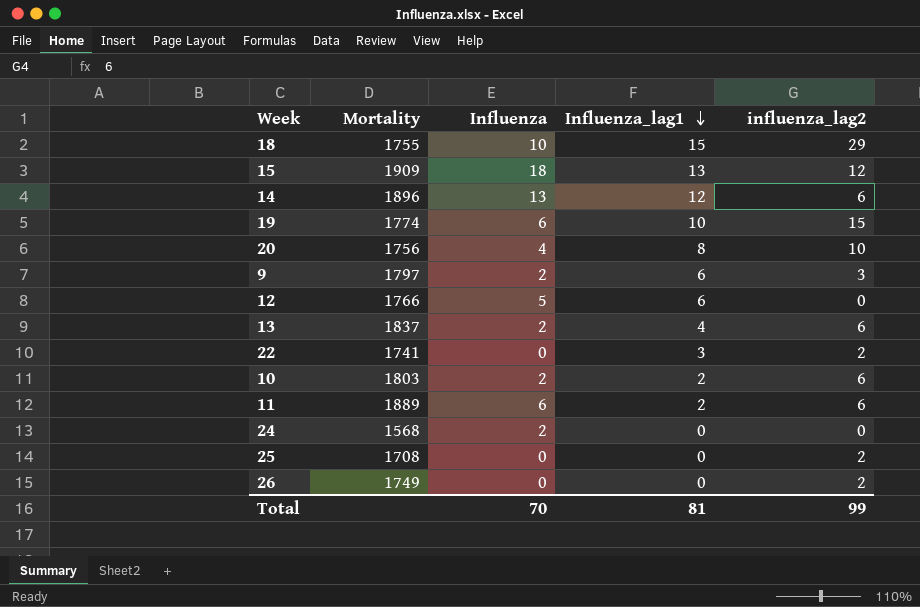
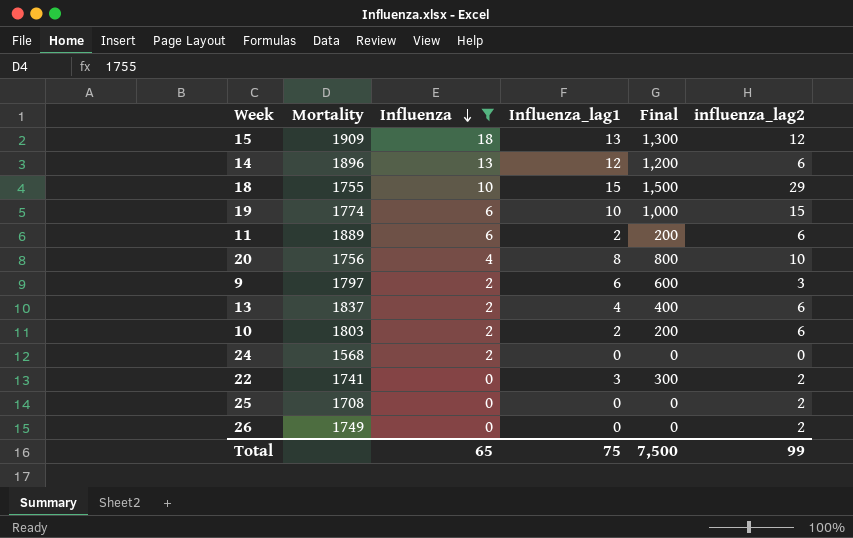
filter: none -> Influenza != 5
row order: Influenza_lag1 descending -> Influenza descending
column Final | formula: none -> [Influenza_lag1] * 100
Total | Influenza: 70 -> 65
Total | Influenza_lag1: 81 -> 75

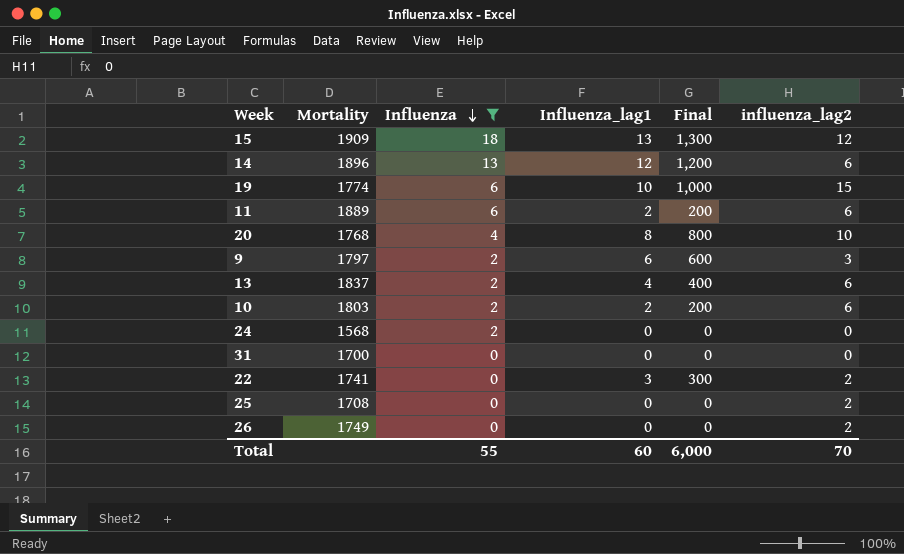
row 18: 1755 | 10 | 15 | 1,500 | 29 -> none
20 | Mortality: 1756 -> 1768
row 31: none -> 1700 | 0 | 0 | 0 | 0
Total | Influenza: 65 -> 55
Total | Influenza_lag1: 75 -> 60
Total | Final: 7,500 -> 6,000
Total | influenza_lag2: 99 -> 70

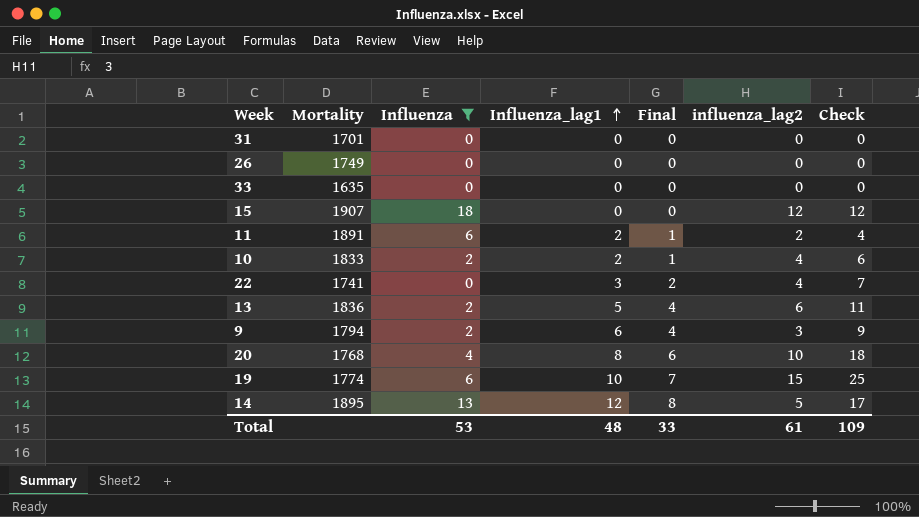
row order: Influenza descending -> Influenza_lag1 ascending
column Final | formula: [Influenza_lag1] * 100 -> [Influenza_lag1] * 0.7
column Check | formula: none -> [Influenza_lag1] + [influenza_lag2]
row 24: 1568 | 2 | 0 | 0 | 0 -> none
row 25: 1708 | 0 | 0 | 0 | 2 -> none
31 | Mortality: 1700 -> 1701
26 | influenza_lag2: 2 -> 0
row 33: none -> 1635 | 0 | 0 | 0 | 0 | 0
15 | Mortality: 1909 -> 1907
15 | Influenza_lag1: 13 -> 0
11 | Mortality: 1889 -> 1891
11 | influenza_lag2: 6 -> 2
10 | Mortality: 1803 -> 1833
10 | influenza_lag2: 6 -> 4
22 | influenza_lag2: 2 -> 4
13 | Mortality: 1837 -> 1836
13 | Influenza_lag1: 4 -> 5
9 | Mortality: 1797 -> 1794
14 | Mortality: 1896 -> 1895
14 | influenza_lag2: 6 -> 5
Total | Influenza: 55 -> 53
Total | Influenza_lag1: 60 -> 48
Total | Final: 6,000 -> 33
Total | influenza_lag2: 70 -> 61

